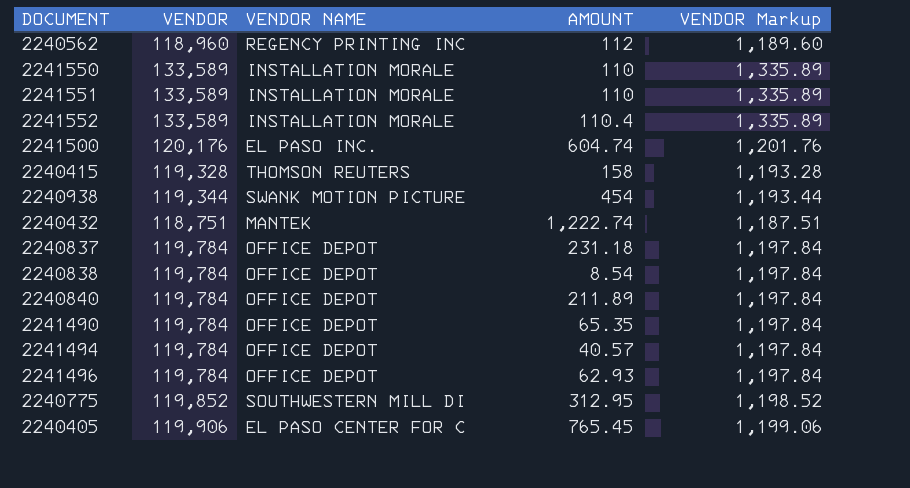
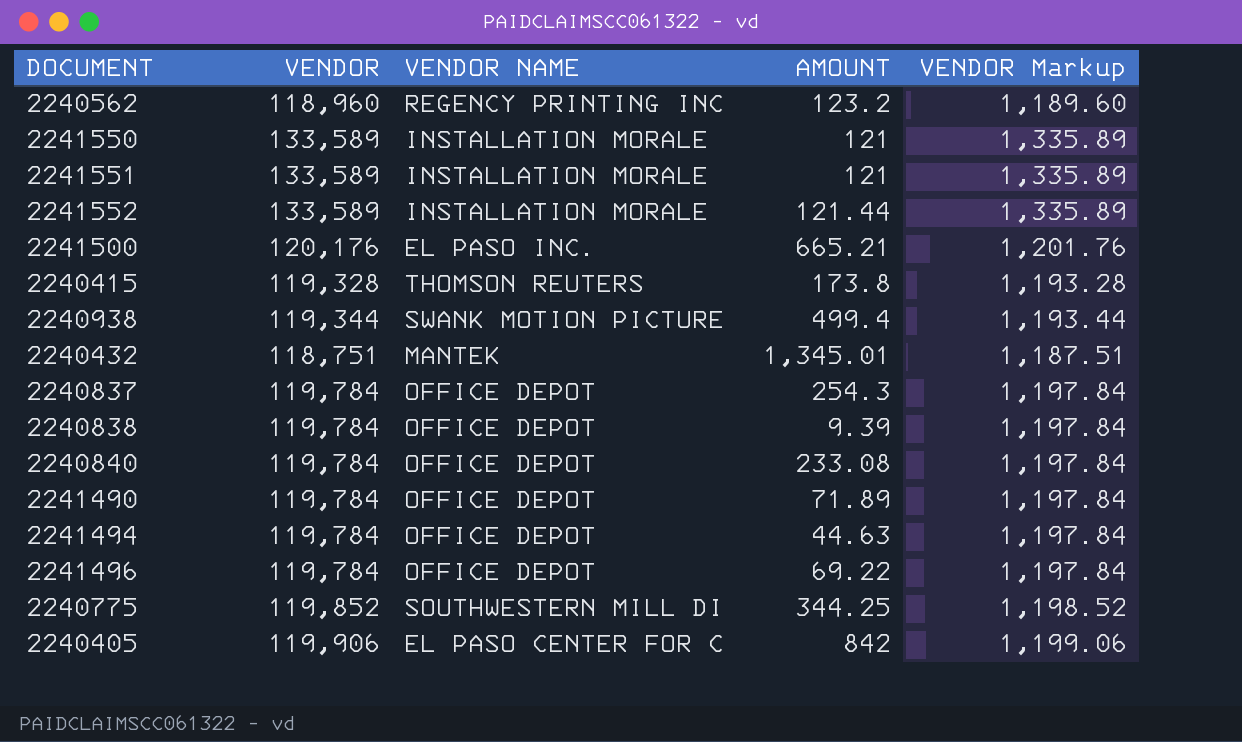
2240562 | AMOUNT: 112 -> 123.2
2241550 | AMOUNT: 110 -> 121
2241551 | AMOUNT: 110 -> 121
2241552 | AMOUNT: 110.4 -> 121.44
2241500 | AMOUNT: 604.74 -> 665.21
2240415 | AMOUNT: 158 -> 173.8
2240938 | AMOUNT: 454 -> 499.4
2240432 | AMOUNT: 1,222.74 -> 1,345.01
2240837 | AMOUNT: 231.18 -> 254.3
2240838 | AMOUNT: 8.54 -> 9.39
2240840 | AMOUNT: 211.89 -> 233.08
2241490 | AMOUNT: 65.35 -> 71.89
2241494 | AMOUNT: 40.57 -> 44.63
2241496 | AMOUNT: 62.93 -> 69.22
2240775 | AMOUNT: 312.95 -> 344.25
2240405 | AMOUNT: 765.45 -> 842

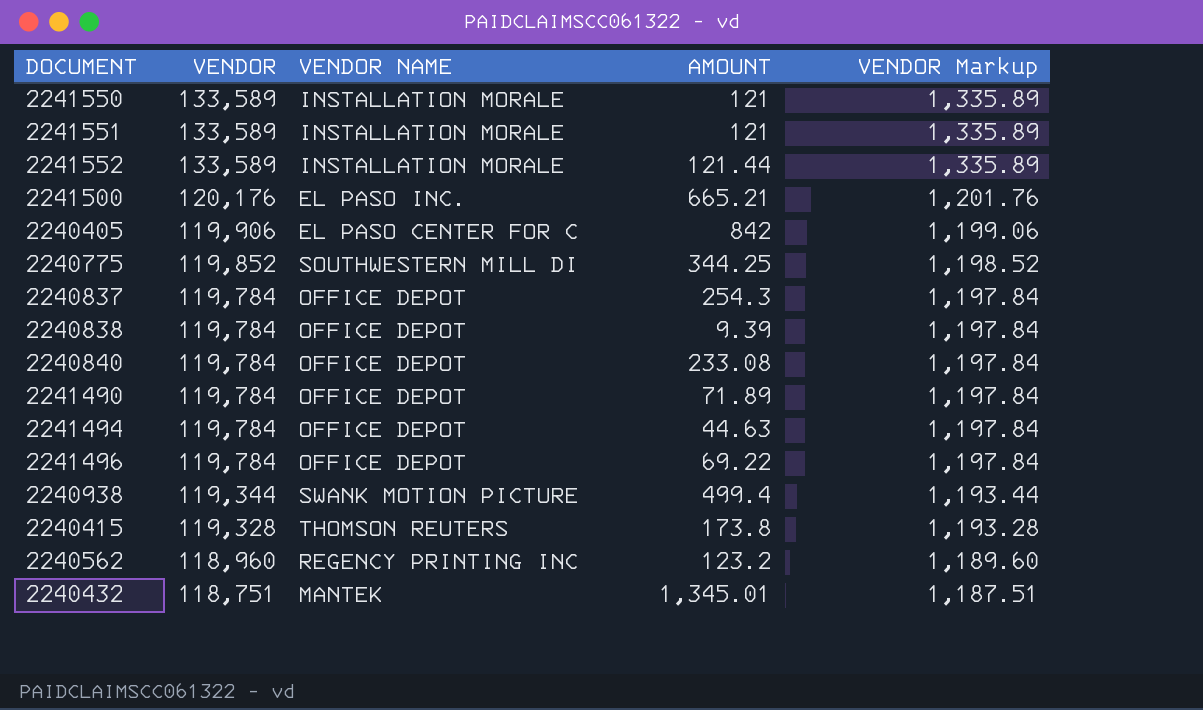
row order: none -> VENDOR descending

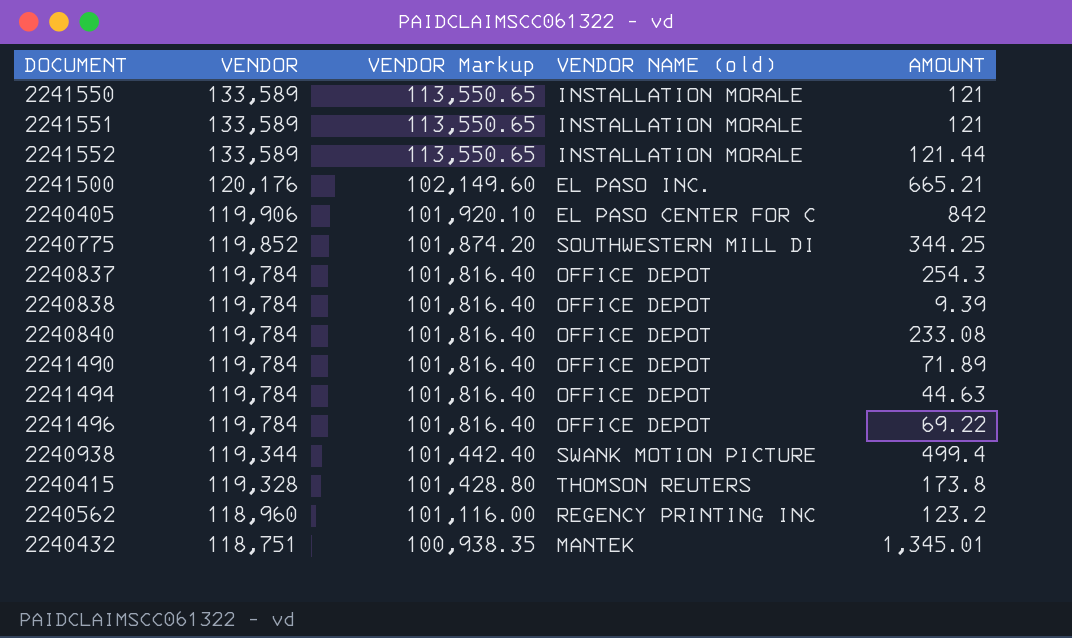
column VENDOR Markup | formula: [VENDOR] * 0.01 -> [VENDOR] * 0.85
column VENDOR Markup | position: 5 -> 3
column name: VENDOR NAME -> VENDOR NAME (old)

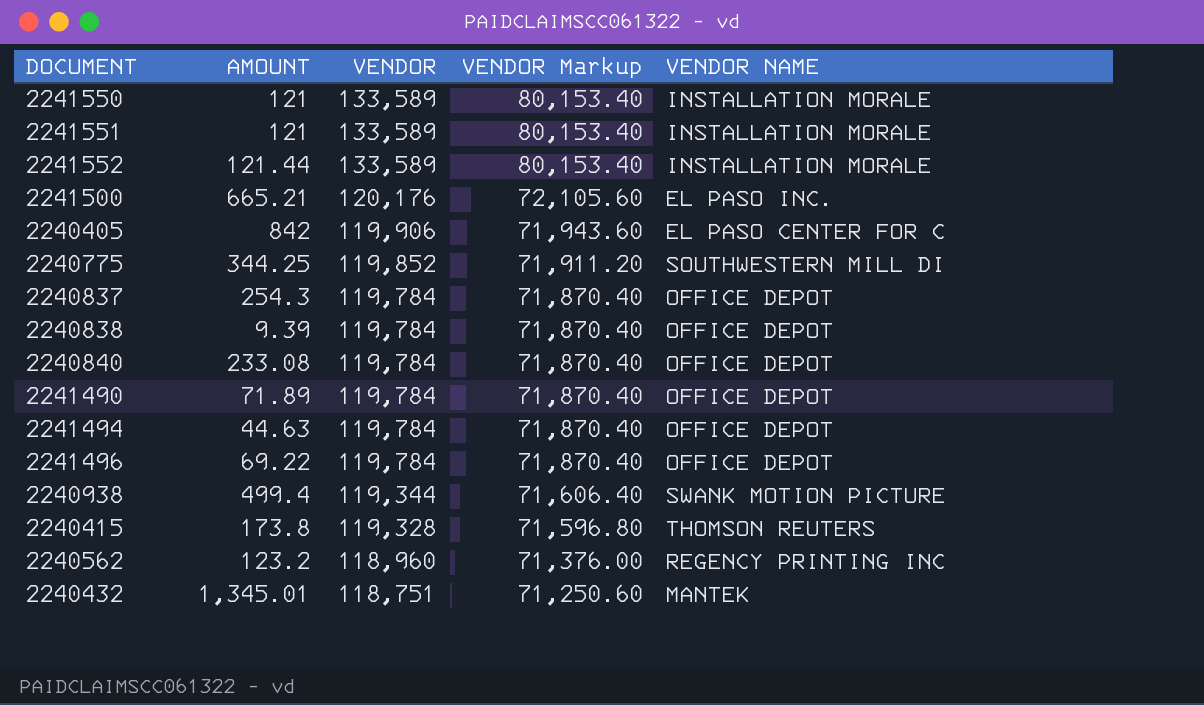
column AMOUNT | position: 5 -> 2
column VENDOR Markup | formula: [VENDOR] * 0.85 -> [VENDOR] * 0.6
column name: VENDOR NAME (old) -> VENDOR NAME

